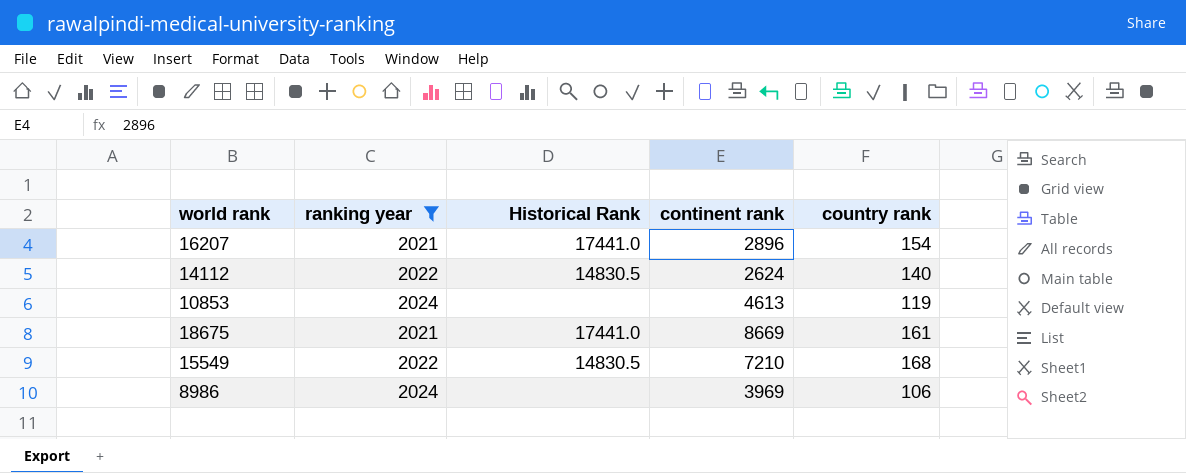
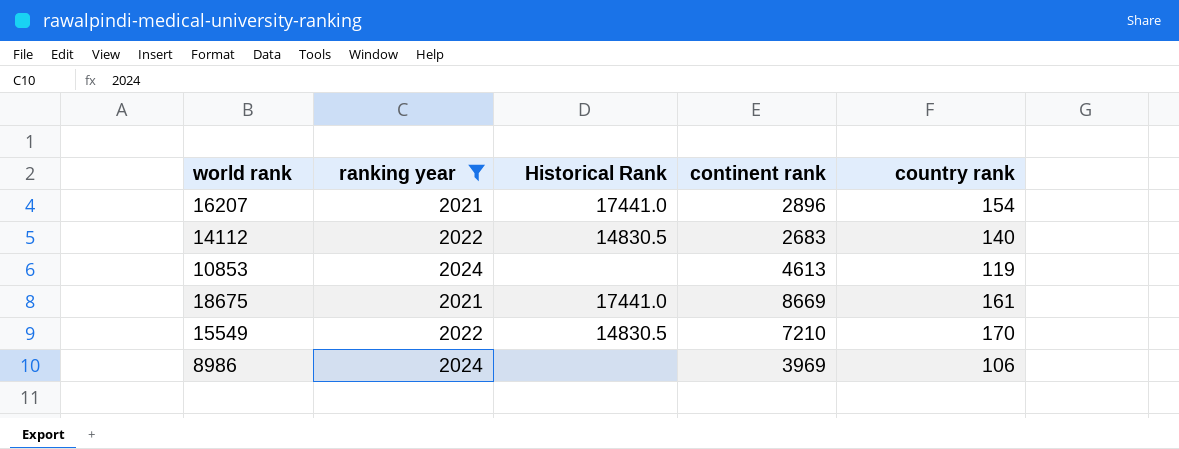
14112 | continent rank: 2624 -> 2683
15549 | country rank: 168 -> 170

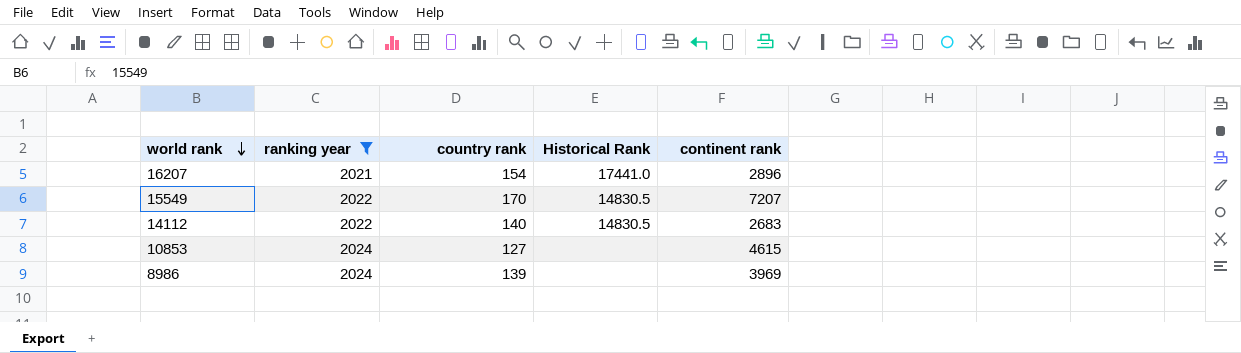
row order: none -> world rank descending
column country rank | position: 5 -> 3
row 18675: 2021 | 17441.0 | 8669 | 161 -> none
15549 | continent rank: 7210 -> 7207
10853 | country rank: 119 -> 127
10853 | continent rank: 4613 -> 4615
8986 | country rank: 106 -> 139

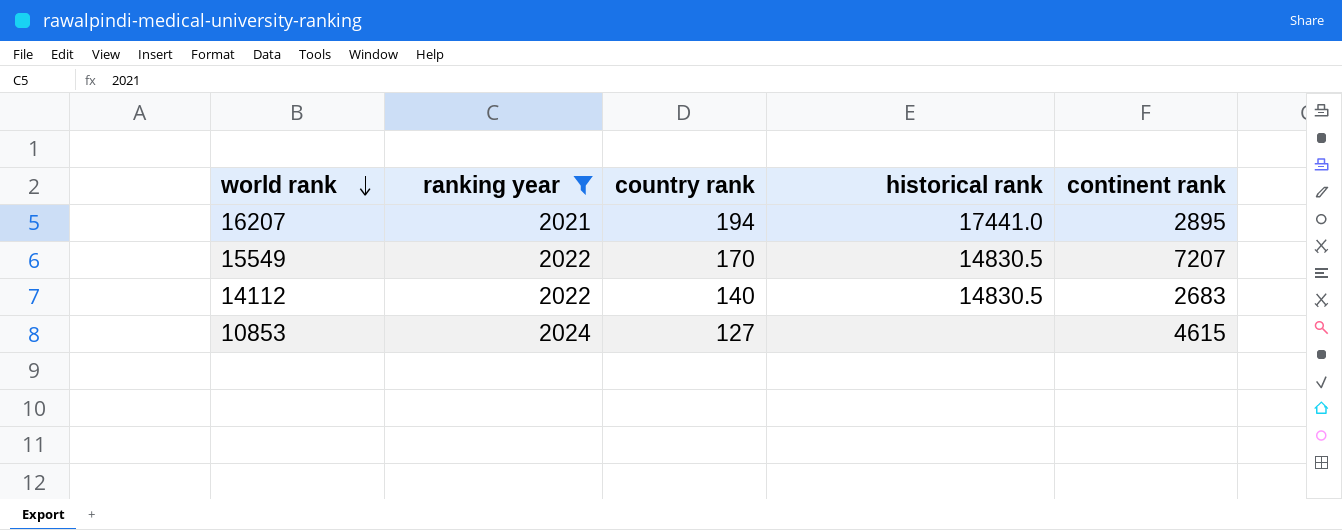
column name: Historical Rank -> historical rank
row 8986: 2024 | 139 | none | 3969 -> none
16207 | country rank: 154 -> 194
16207 | continent rank: 2896 -> 2895

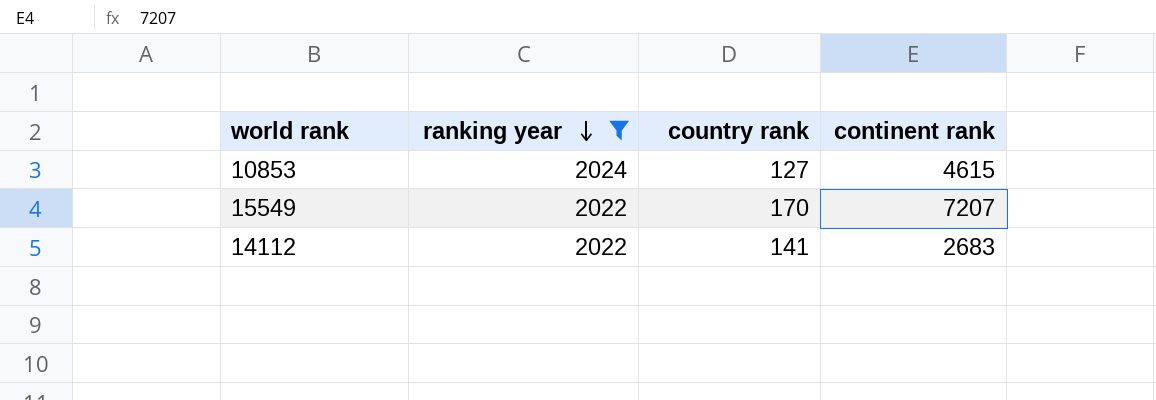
row order: world rank descending -> ranking year descending
column historical rank | position: 4 -> none
row 16207: 2021 | 194 | 17441.0 | 2895 -> none
14112 | country rank: 140 -> 141

